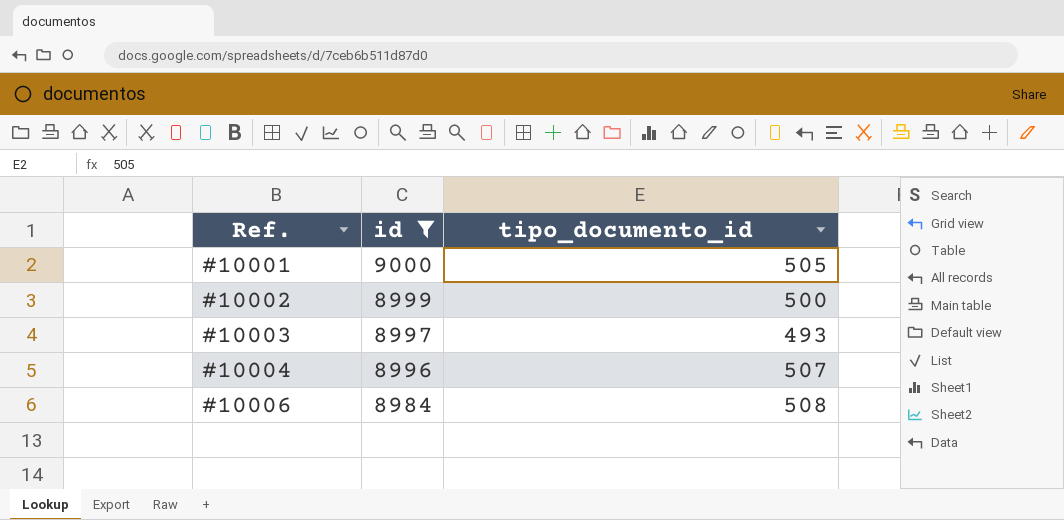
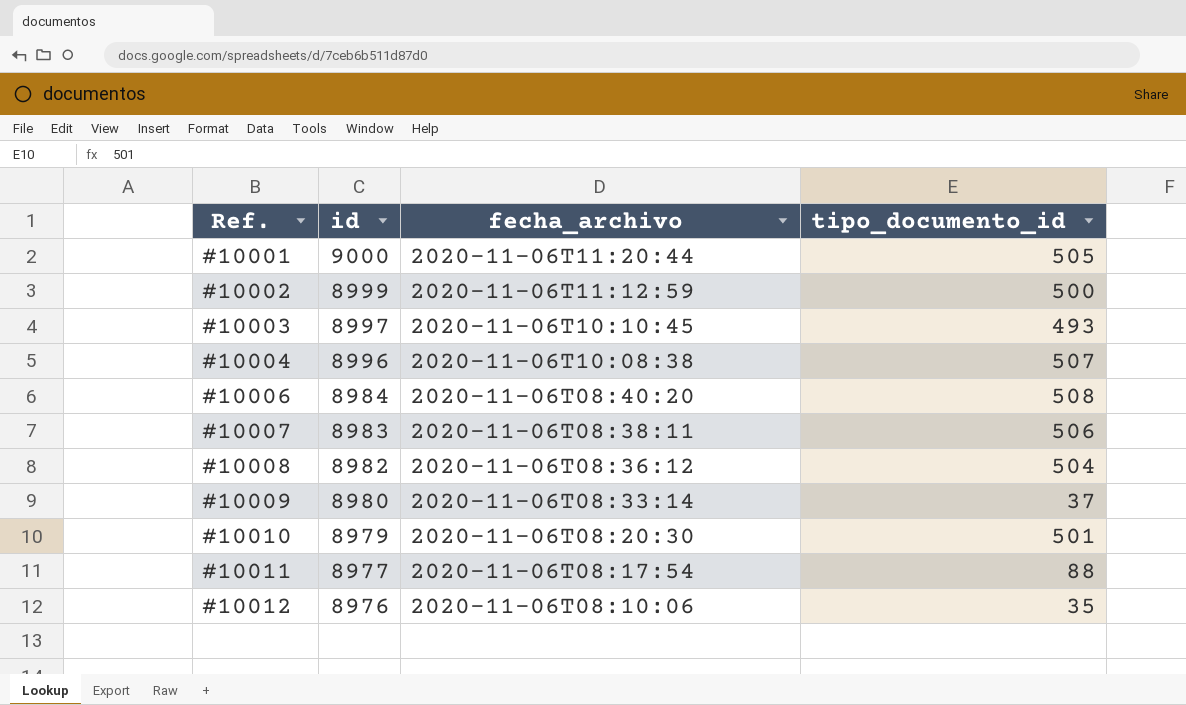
filter: id >= 8984 -> none
column fecha_archivo | position: none -> 3

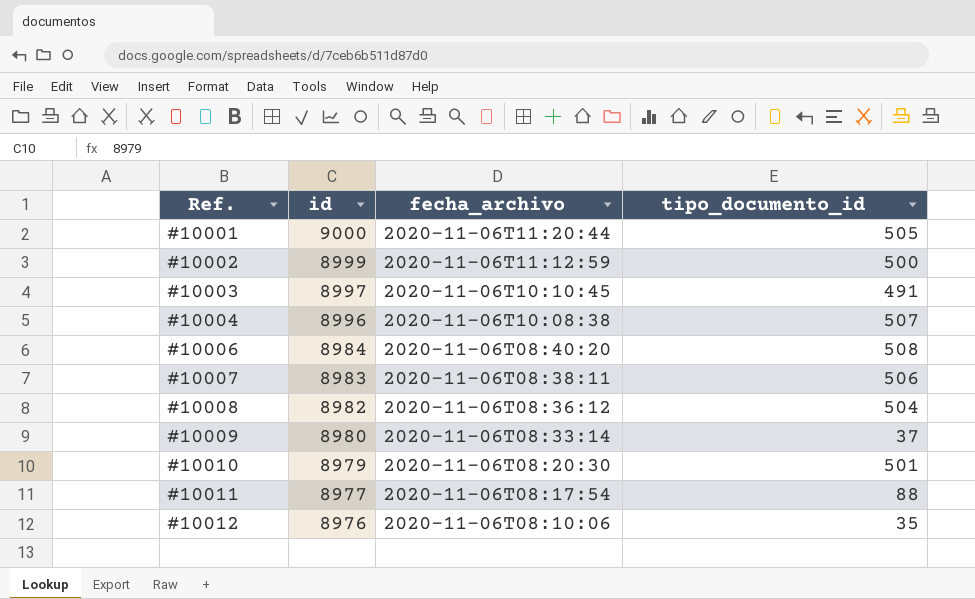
#10003 | tipo_documento_id: 493 -> 491

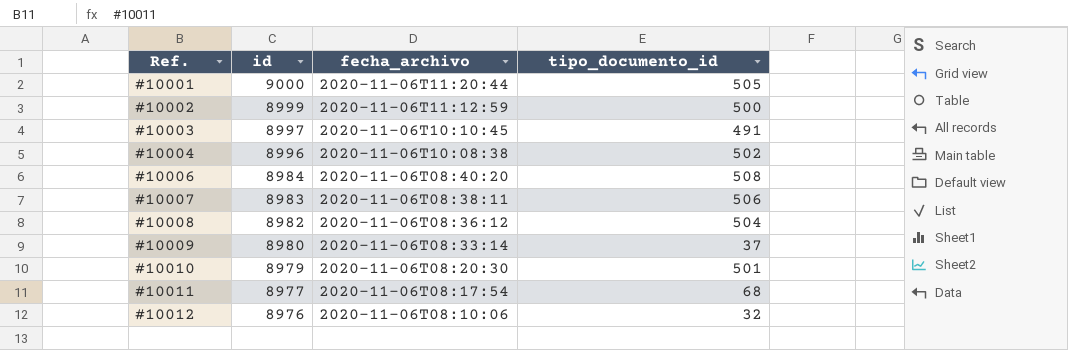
#10004 | tipo_documento_id: 507 -> 502
#10011 | tipo_documento_id: 88 -> 68
#10012 | tipo_documento_id: 35 -> 32

